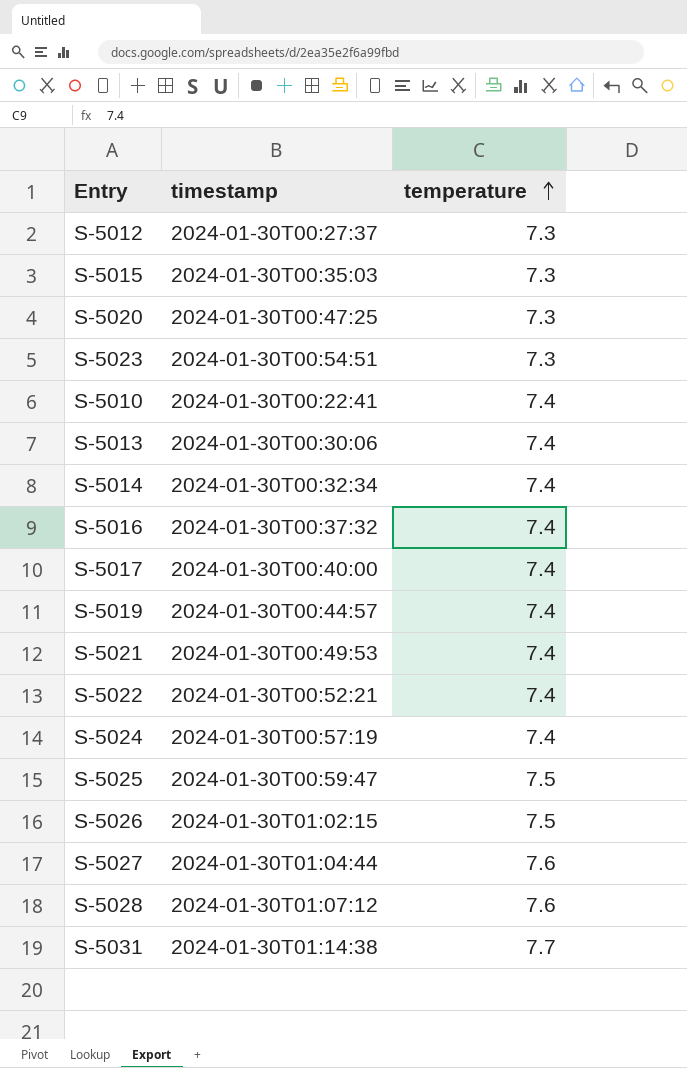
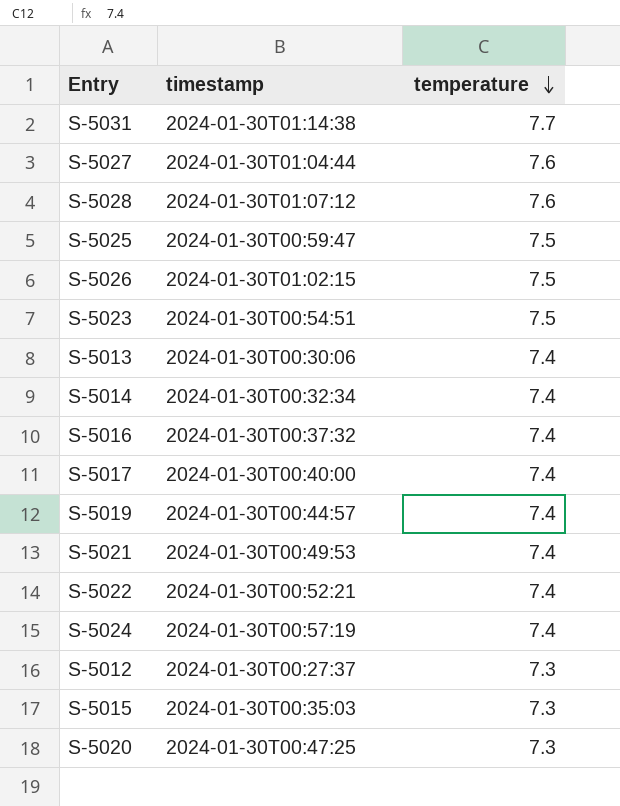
row order: temperature ascending -> temperature descending
row S-5010: 2024-01-30T00:22:41 | 7.4 -> none
S-5023 | temperature: 7.3 -> 7.5

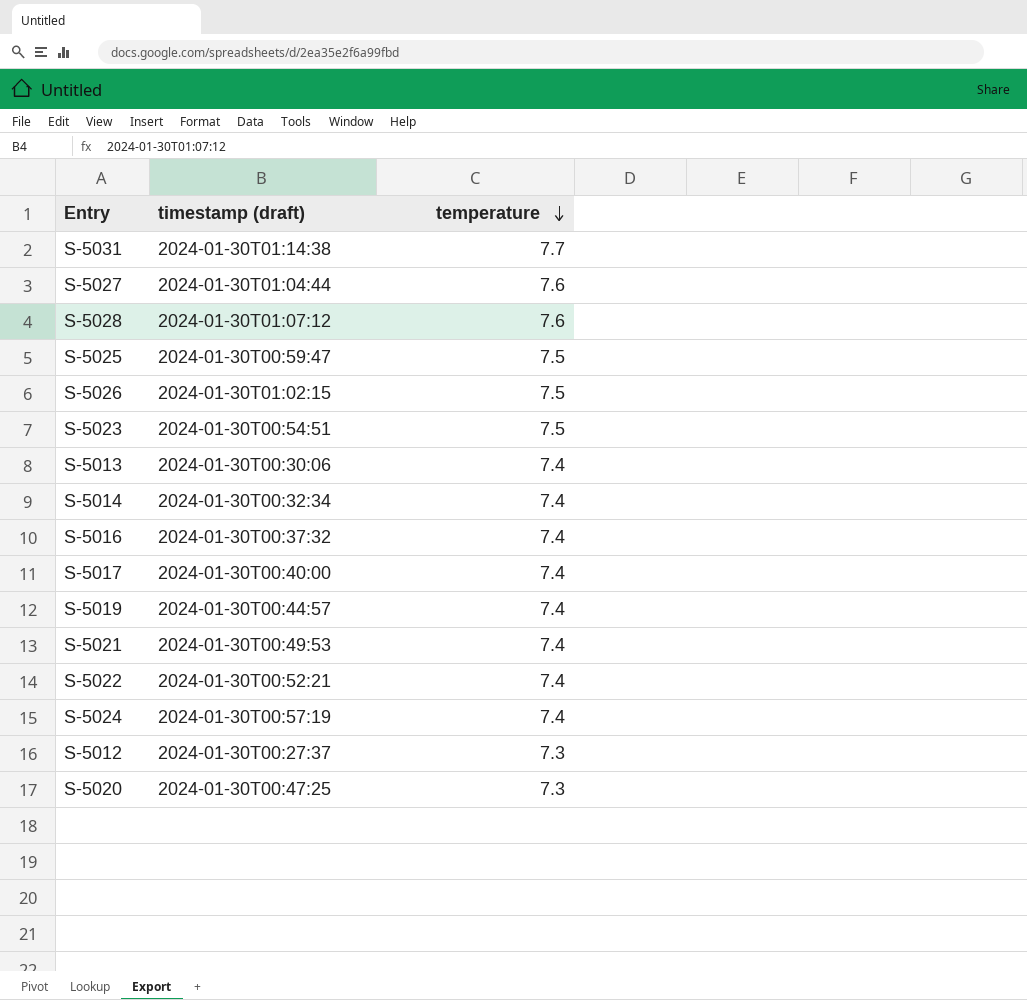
column name: timestamp -> timestamp (draft)
row S-5015: 2024-01-30T00:35:03 | 7.3 -> none

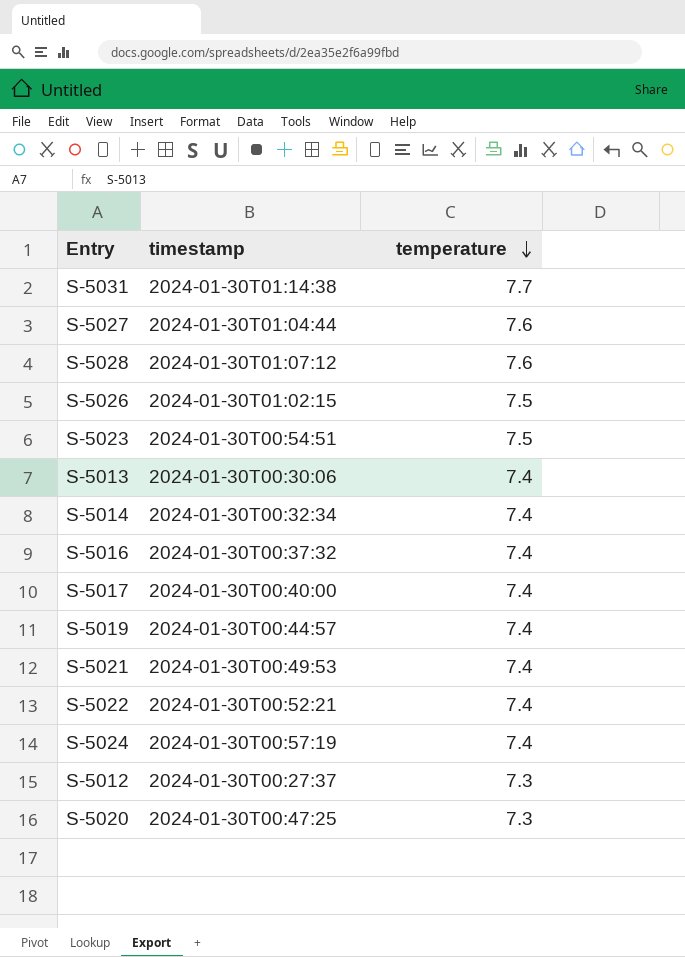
column name: timestamp (draft) -> timestamp
row S-5025: 2024-01-30T00:59:47 | 7.5 -> none

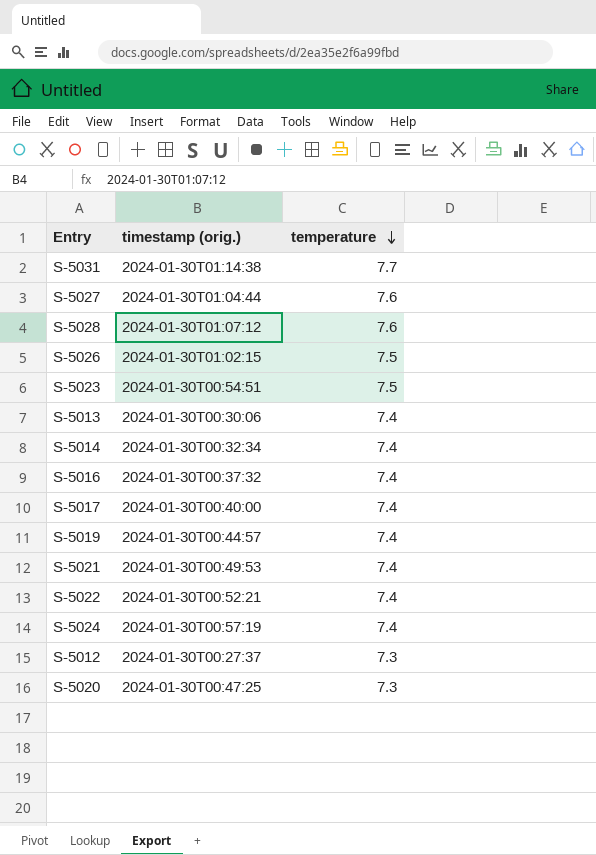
column name: timestamp -> timestamp (orig.)

